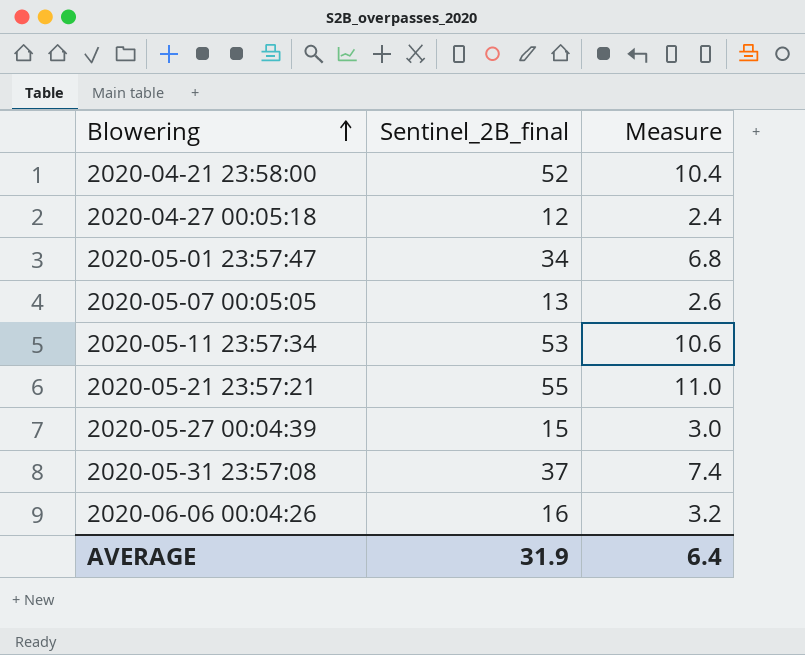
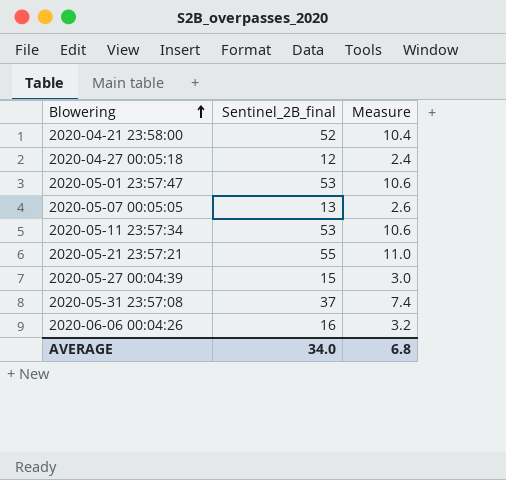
2020-05-01 23:57:47 | Sentinel_2B_final: 34 -> 53
2020-05-01 23:57:47 | Measure: 6.8 -> 10.6
AVERAGE | Sentinel_2B_final: 31.9 -> 34.0
AVERAGE | Measure: 6.4 -> 6.8

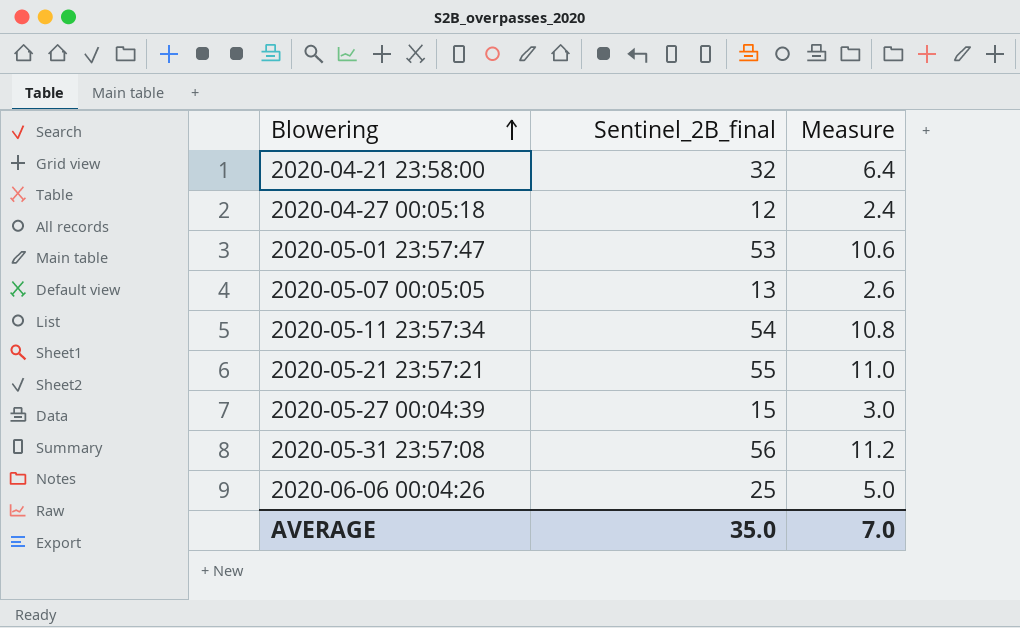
2020-04-21 23:58:00 | Sentinel_2B_final: 52 -> 32
2020-04-21 23:58:00 | Measure: 10.4 -> 6.4
2020-05-11 23:57:34 | Sentinel_2B_final: 53 -> 54
2020-05-11 23:57:34 | Measure: 10.6 -> 10.8
2020-05-31 23:57:08 | Sentinel_2B_final: 37 -> 56
2020-05-31 23:57:08 | Measure: 7.4 -> 11.2
2020-06-06 00:04:26 | Sentinel_2B_final: 16 -> 25
2020-06-06 00:04:26 | Measure: 3.2 -> 5.0
AVERAGE | Sentinel_2B_final: 34.0 -> 35.0
AVERAGE | Measure: 6.8 -> 7.0

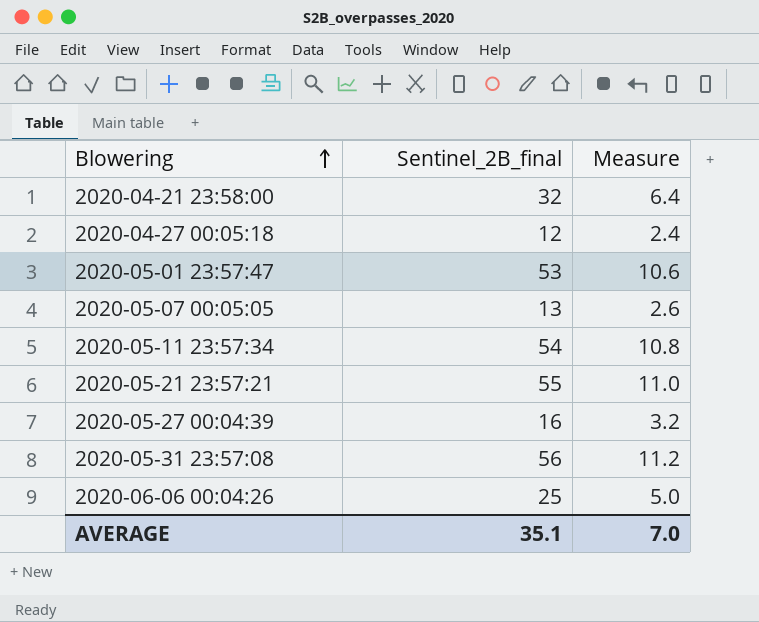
2020-05-27 00:04:39 | Sentinel_2B_final: 15 -> 16
2020-05-27 00:04:39 | Measure: 3.0 -> 3.2
AVERAGE | Sentinel_2B_final: 35.0 -> 35.1

